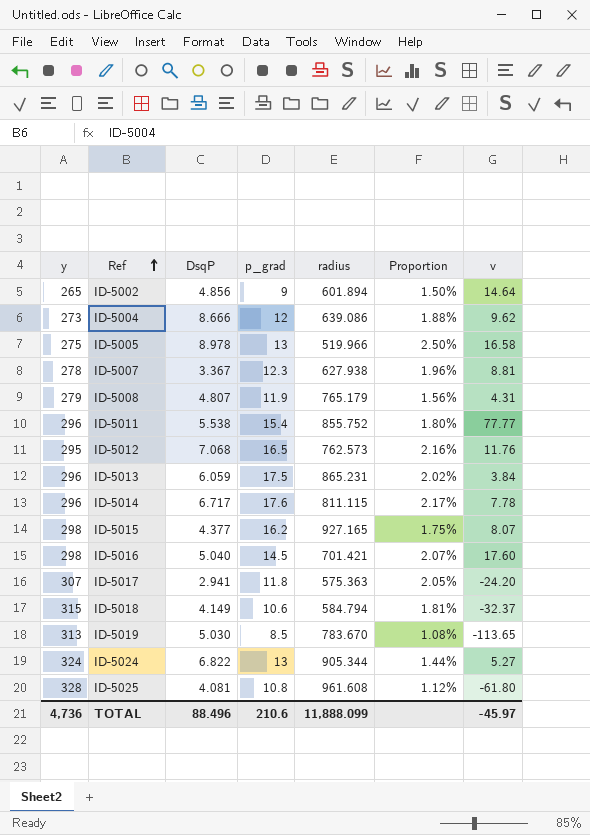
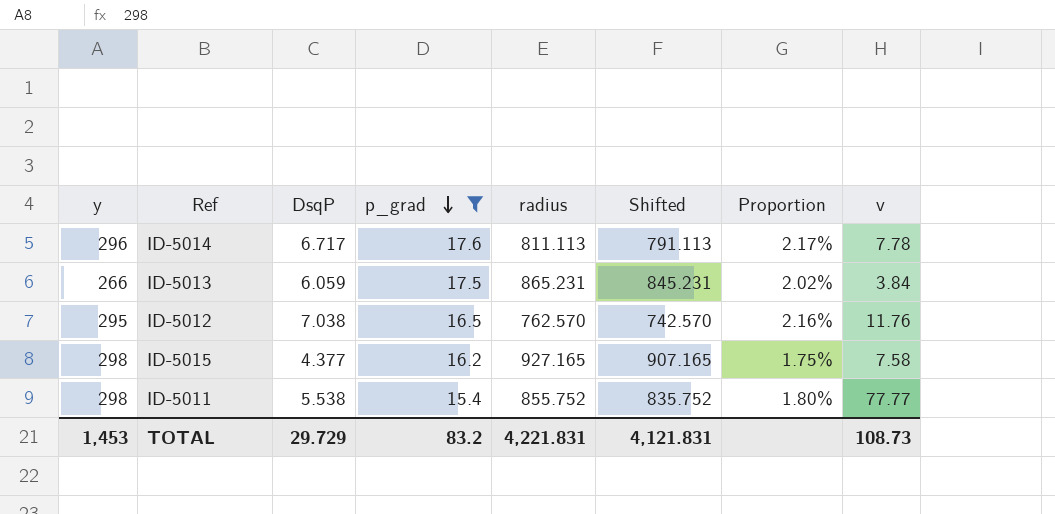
filter: none -> p_grad >= 15.4
row order: Ref ascending -> p_grad descending
column Shifted | formula: none -> [radius] - 20
ID-5014 | radius: 811.115 -> 811.113
ID-5013 | y: 296 -> 266
ID-5012 | DsqP: 7.068 -> 7.038
ID-5012 | radius: 762.573 -> 762.570
ID-5015 | v: 8.07 -> 7.58
ID-5011 | y: 296 -> 298
TOTAL | y: 4,736 -> 1,453
TOTAL | DsqP: 88.496 -> 29.729
TOTAL | p_grad: 210.6 -> 83.2
TOTAL | radius: 11,888.099 -> 4,221.831
TOTAL | v: -45.97 -> 108.73

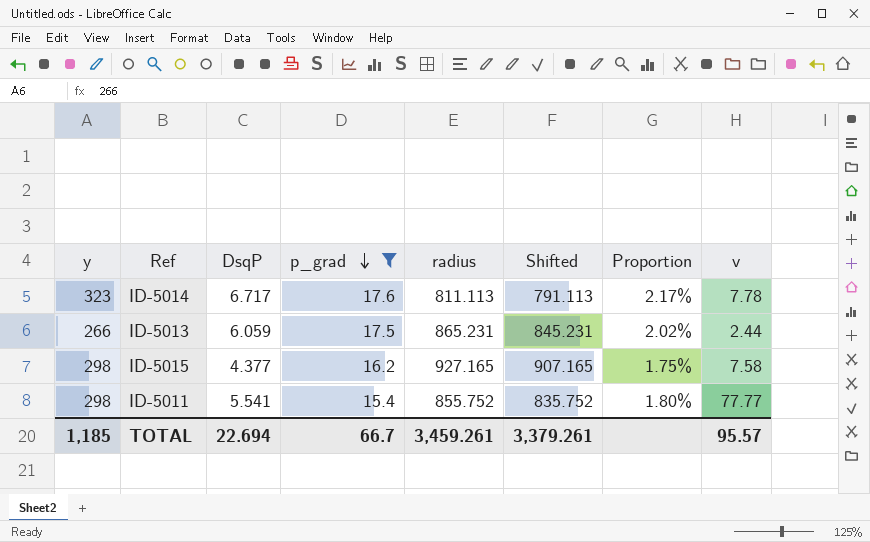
row ID-5012: 295 | 7.038 | 16.5 | 762.570 | 742.570 | 2.16% | 11.76 -> none
ID-5014 | y: 296 -> 323
ID-5013 | v: 3.84 -> 2.44
ID-5011 | DsqP: 5.538 -> 5.541
TOTAL | y: 1,453 -> 1,185
TOTAL | DsqP: 29.729 -> 22.694
TOTAL | p_grad: 83.2 -> 66.7
TOTAL | radius: 4,221.831 -> 3,459.261
TOTAL | Shifted: 4,121.831 -> 3,379.261
TOTAL | v: 108.73 -> 95.57

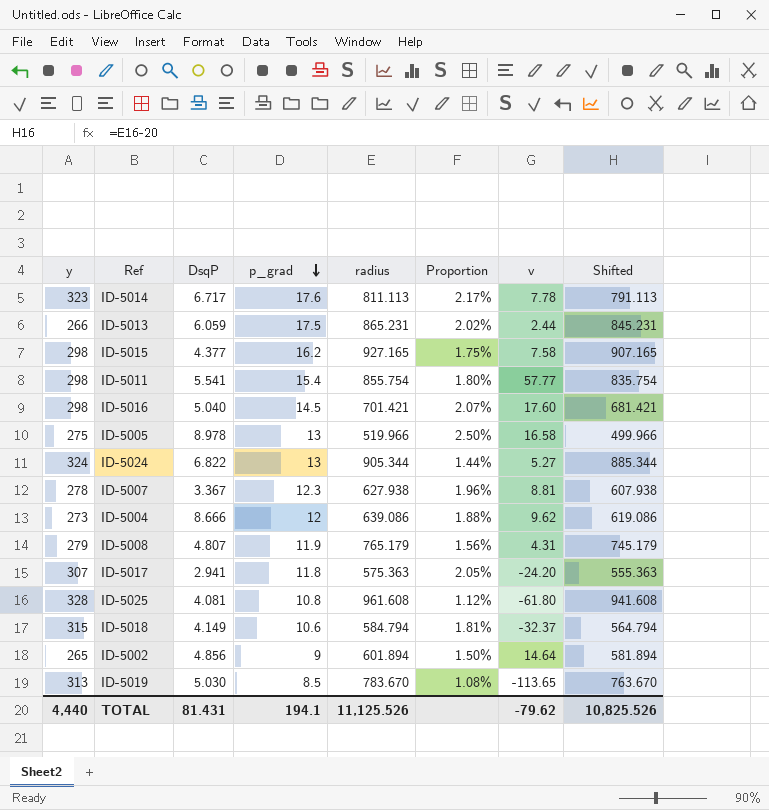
filter: p_grad >= 15.4 -> none
column Shifted | position: 6 -> 8
ID-5011 | radius: 855.752 -> 855.754
ID-5011 | v: 77.77 -> 57.77
ID-5011 | Shifted: 835.752 -> 835.754
TOTAL | y: 1,185 -> 4,440
TOTAL | DsqP: 22.694 -> 81.431
TOTAL | p_grad: 66.7 -> 194.1
TOTAL | radius: 3,459.261 -> 11,125.526
TOTAL | v: 95.57 -> -79.62
TOTAL | Shifted: 3,379.261 -> 10,825.526

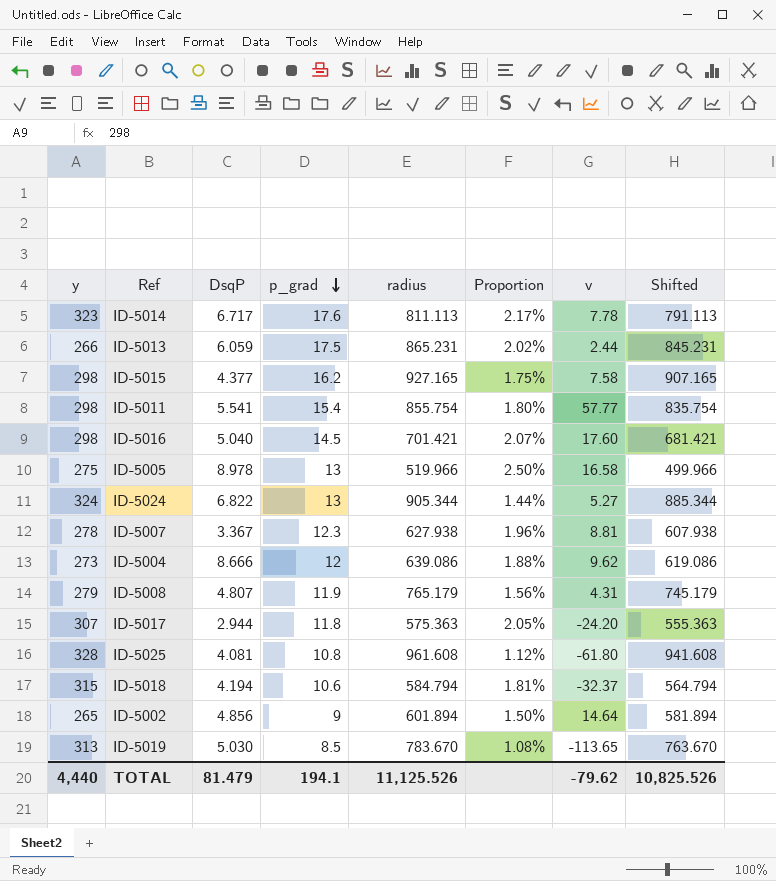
ID-5017 | DsqP: 2.941 -> 2.944
ID-5018 | DsqP: 4.149 -> 4.194
TOTAL | DsqP: 81.431 -> 81.479

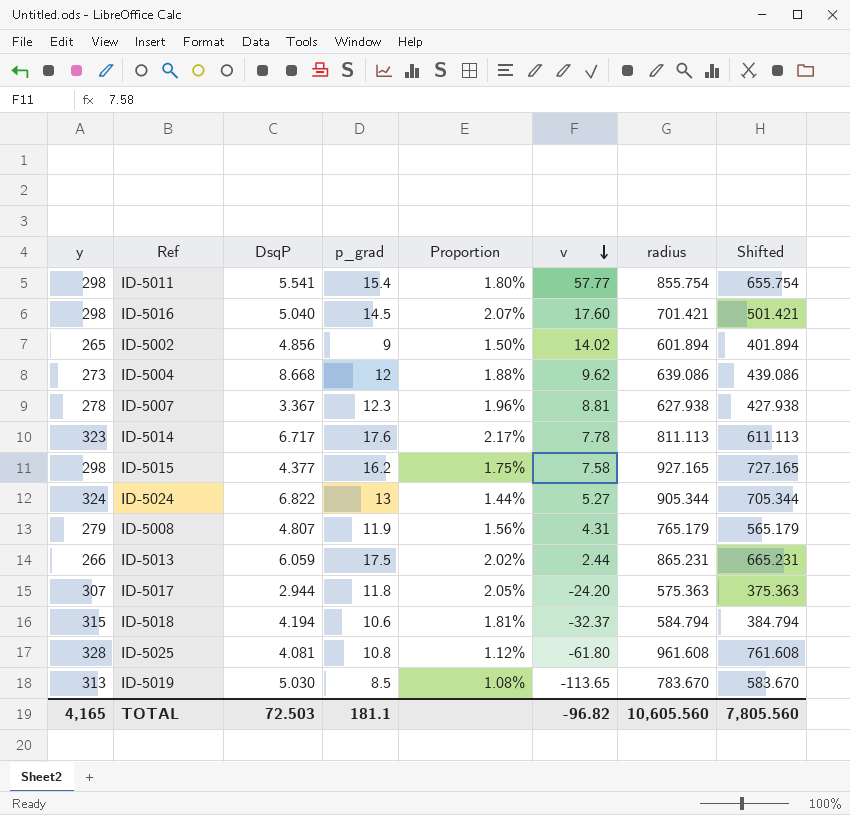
row order: p_grad descending -> v descending
column radius | position: 5 -> 7
column Shifted | formula: [radius] - 20 -> [radius] - 200
row ID-5005: 275 | 8.978 | 13 | 519.966 | 2.50% | 16.58 | 499.966 -> none
ID-5002 | v: 14.64 -> 14.02
ID-5004 | DsqP: 8.666 -> 8.668
TOTAL | y: 4,440 -> 4,165
TOTAL | DsqP: 81.479 -> 72.503
TOTAL | p_grad: 194.1 -> 181.1
TOTAL | v: -79.62 -> -96.82
TOTAL | radius: 11,125.526 -> 10,605.560
TOTAL | Shifted: 10,825.526 -> 7,805.560

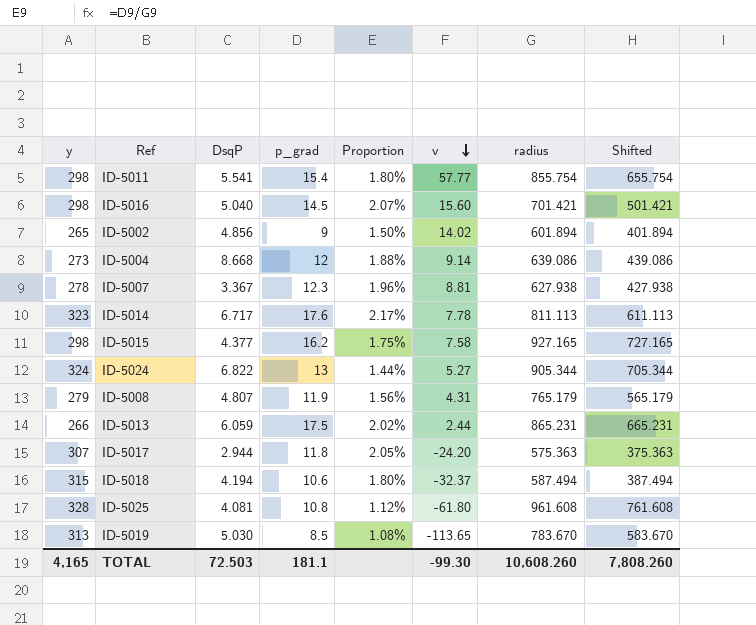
ID-5016 | v: 17.60 -> 15.60
ID-5004 | v: 9.62 -> 9.14
ID-5018 | Proportion: 1.81% -> 1.80%
ID-5018 | radius: 584.794 -> 587.494
ID-5018 | Shifted: 384.794 -> 387.494
TOTAL | v: -96.82 -> -99.30
TOTAL | radius: 10,605.560 -> 10,608.260
TOTAL | Shifted: 7,805.560 -> 7,808.260

